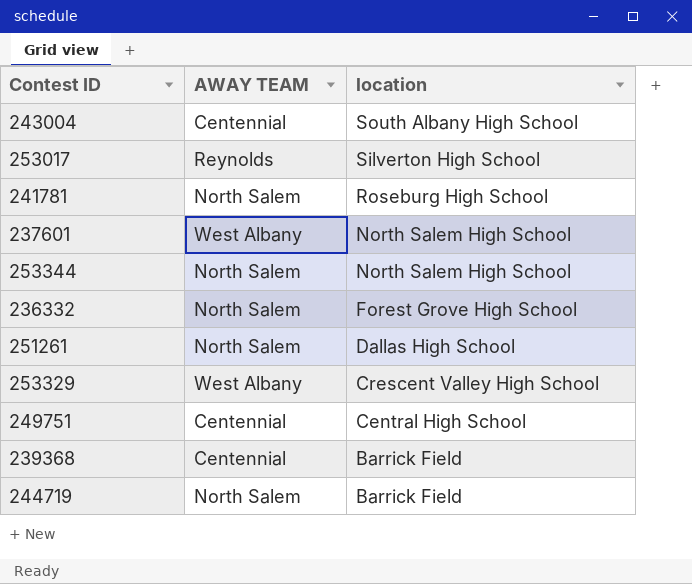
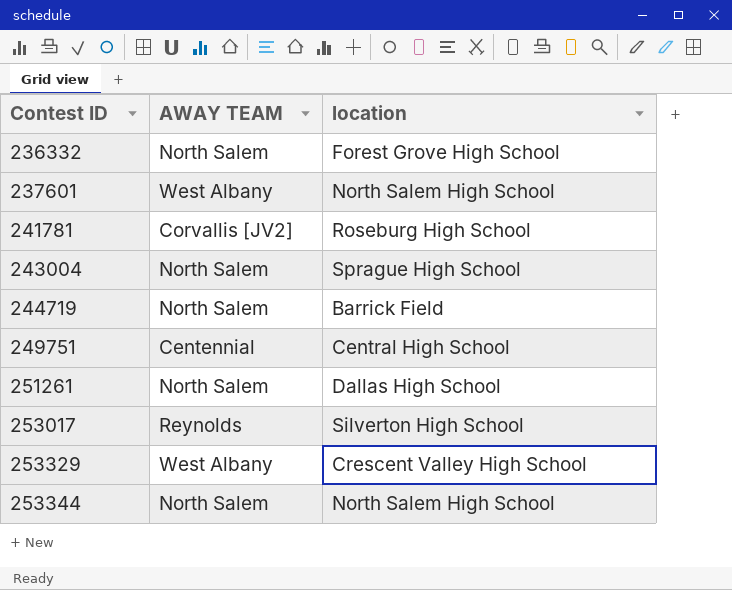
row order: location descending -> Contest ID ascending
row 239368: Centennial | Barrick Field -> none
241781 | AWAY TEAM: North Salem -> Corvallis [JV2]
243004 | AWAY TEAM: Centennial -> North Salem
243004 | location: South Albany High School -> Sprague High School

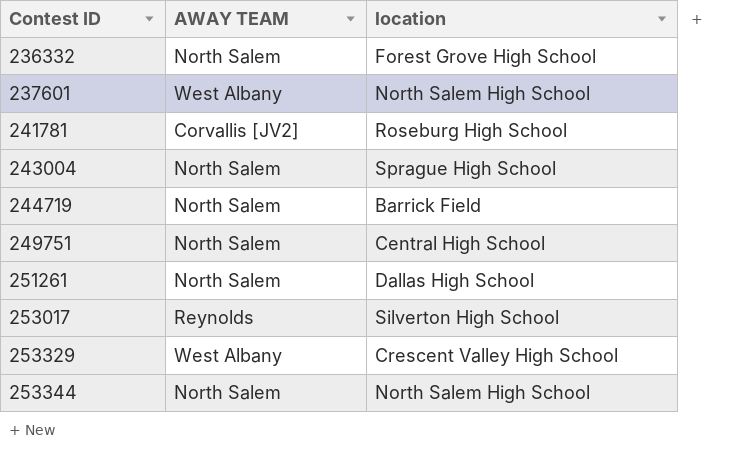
249751 | AWAY TEAM: Centennial -> North Salem

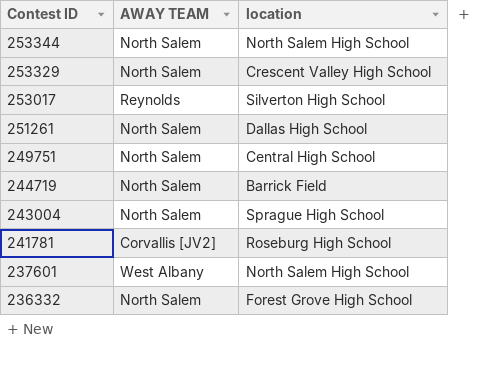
row order: Contest ID ascending -> Contest ID descending
253329 | AWAY TEAM: West Albany -> North Salem

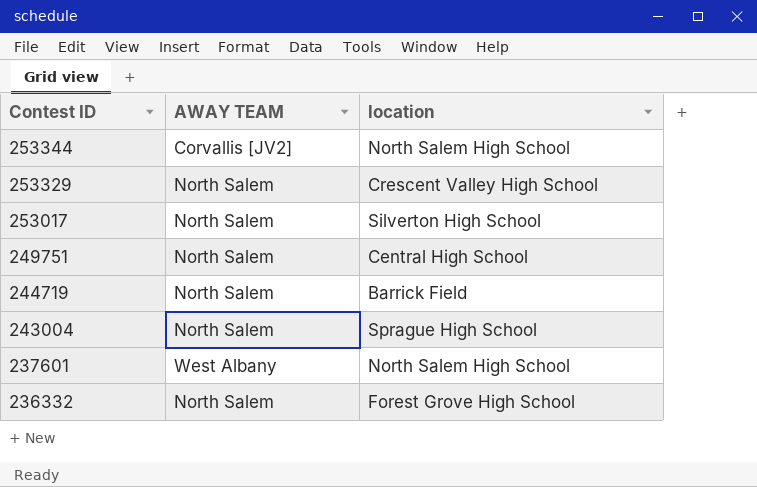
row 251261: North Salem | Dallas High School -> none
row 241781: Corvallis [JV2] | Roseburg High School -> none
253344 | AWAY TEAM: North Salem -> Corvallis [JV2]
253017 | AWAY TEAM: Reynolds -> North Salem

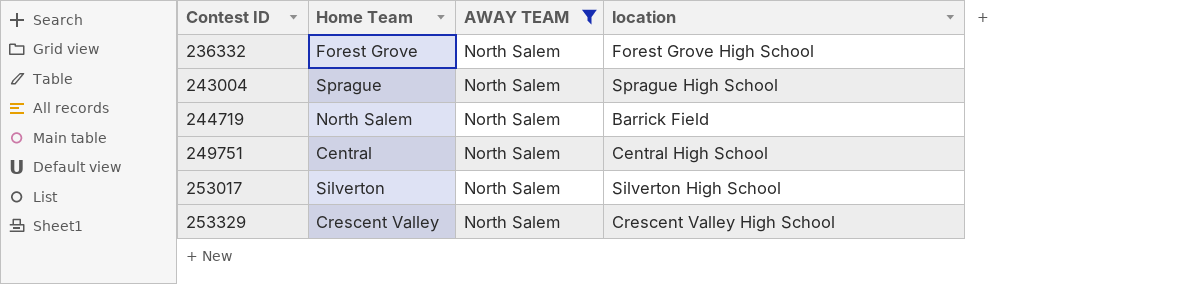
filter: none -> AWAY TEAM = North Salem
row order: Contest ID descending -> Contest ID ascending
column Home Team | position: none -> 2

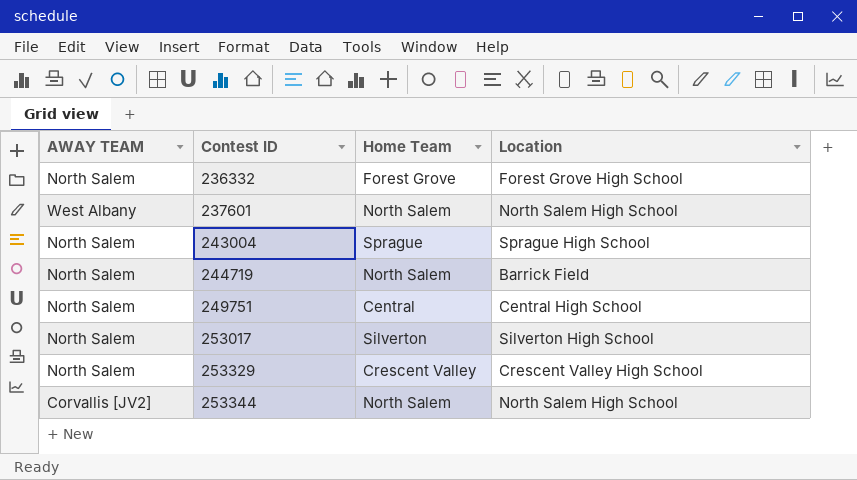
filter: AWAY TEAM = North Salem -> none
column AWAY TEAM | position: 3 -> 1
column name: location -> Location

